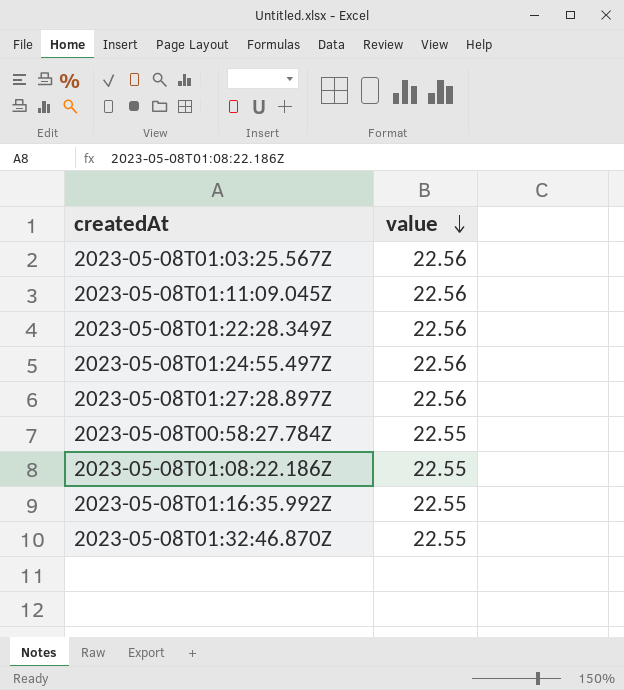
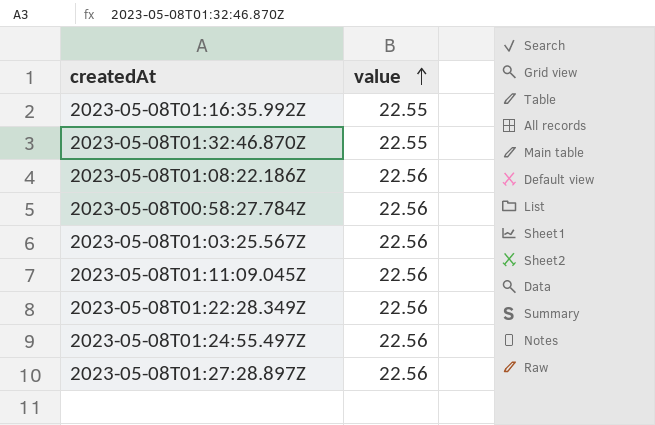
row order: value descending -> value ascending
2023-05-08T01:08:22.186Z | value: 22.55 -> 22.56
2023-05-08T00:58:27.784Z | value: 22.55 -> 22.56

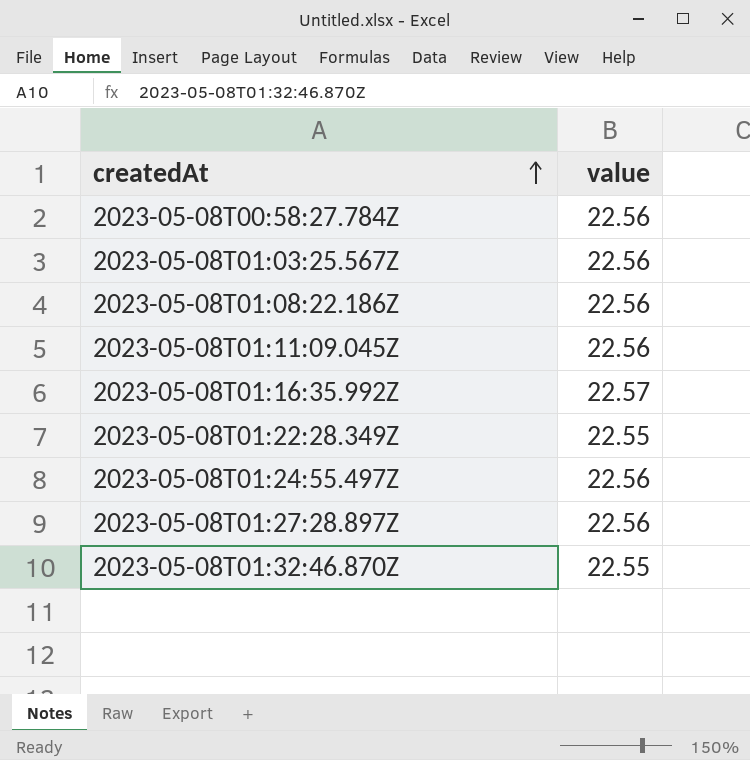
row order: value ascending -> createdAt ascending
2023-05-08T01:16:35.992Z | value: 22.55 -> 22.57
2023-05-08T01:22:28.349Z | value: 22.56 -> 22.55

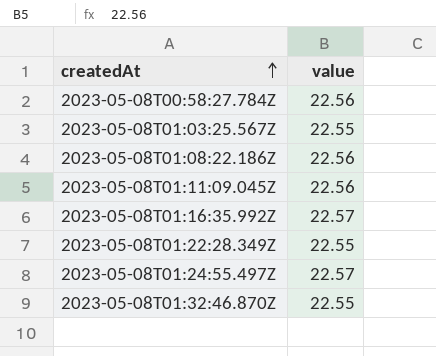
row 2023-05-08T01:27:28.897Z: 22.56 -> none
2023-05-08T01:03:25.567Z | value: 22.56 -> 22.55
2023-05-08T01:24:55.497Z | value: 22.56 -> 22.57

